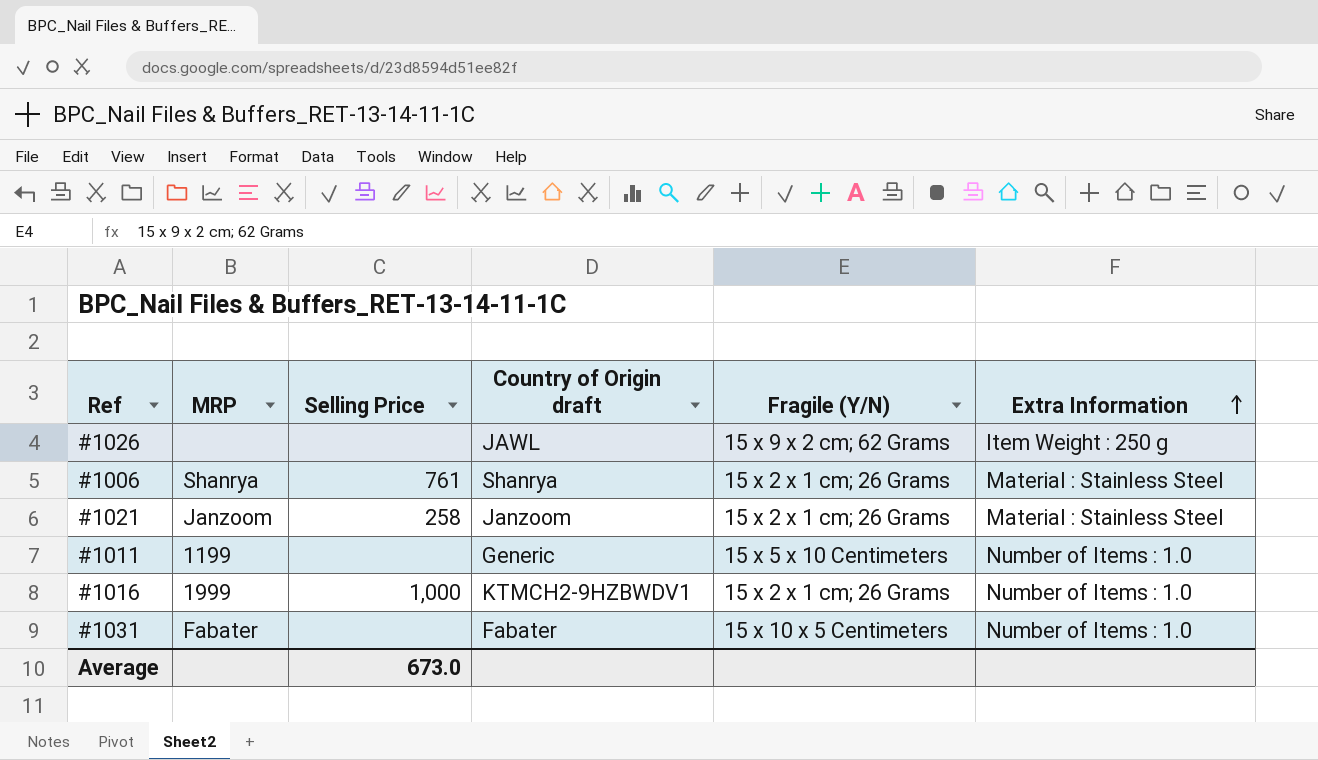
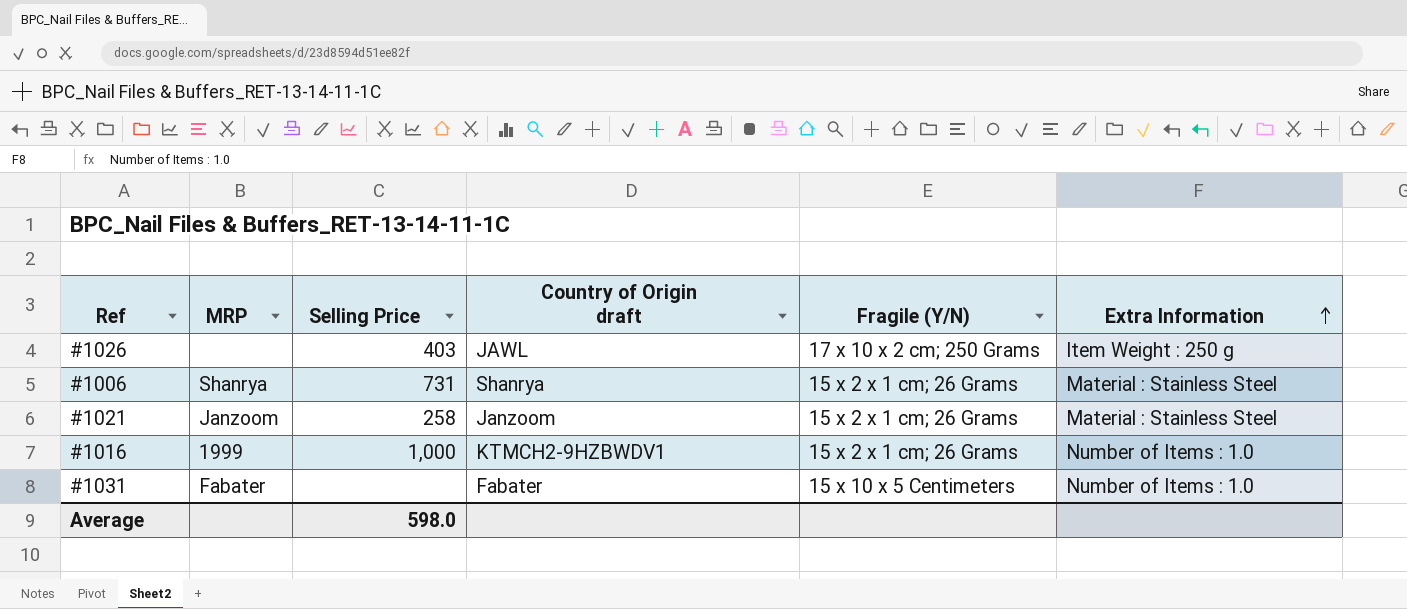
row #1011: 1199 | none | Generic | 15 x 5 x 10 Centimeters | Number of Items : 1.0 -> none
#1026 | Selling Price: none -> 403
#1026 | Fragile (Y/N): 15 x 9 x 2 cm; 62 Grams -> 17 x 10 x 2 cm; 250 Grams
#1006 | Selling Price: 761 -> 731
Average | Selling Price: 673.0 -> 598.0

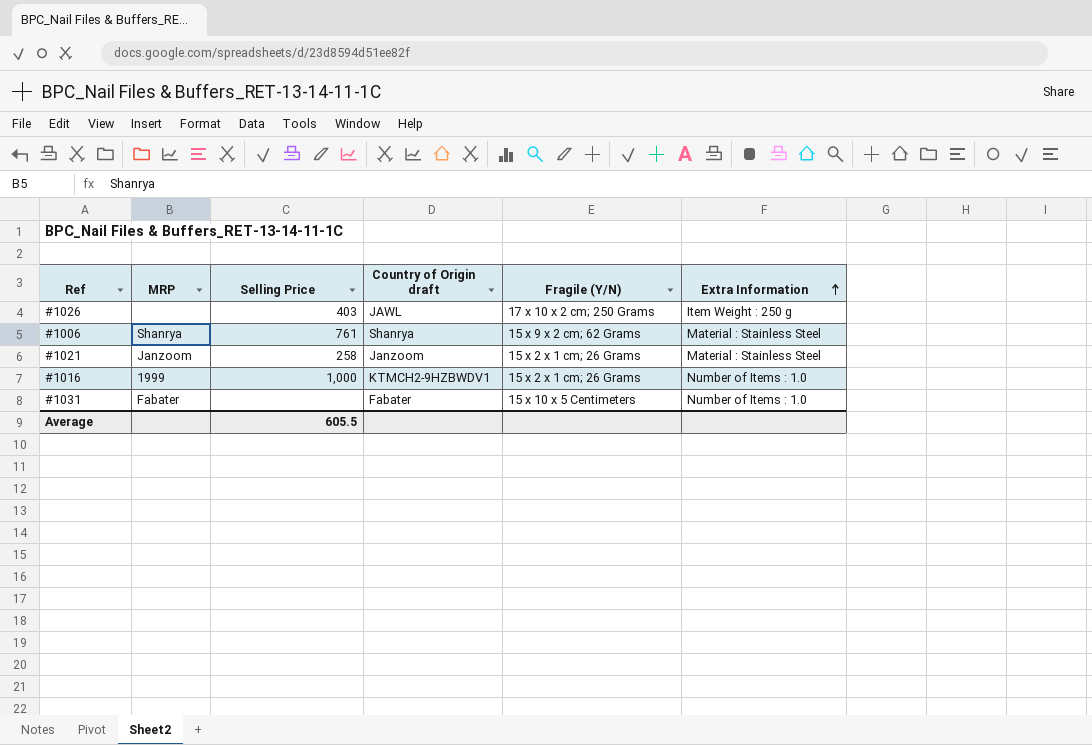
#1006 | Selling Price: 731 -> 761
#1006 | Fragile (Y/N): 15 x 2 x 1 cm; 26 Grams -> 15 x 9 x 2 cm; 62 Grams
Average | Selling Price: 598.0 -> 605.5

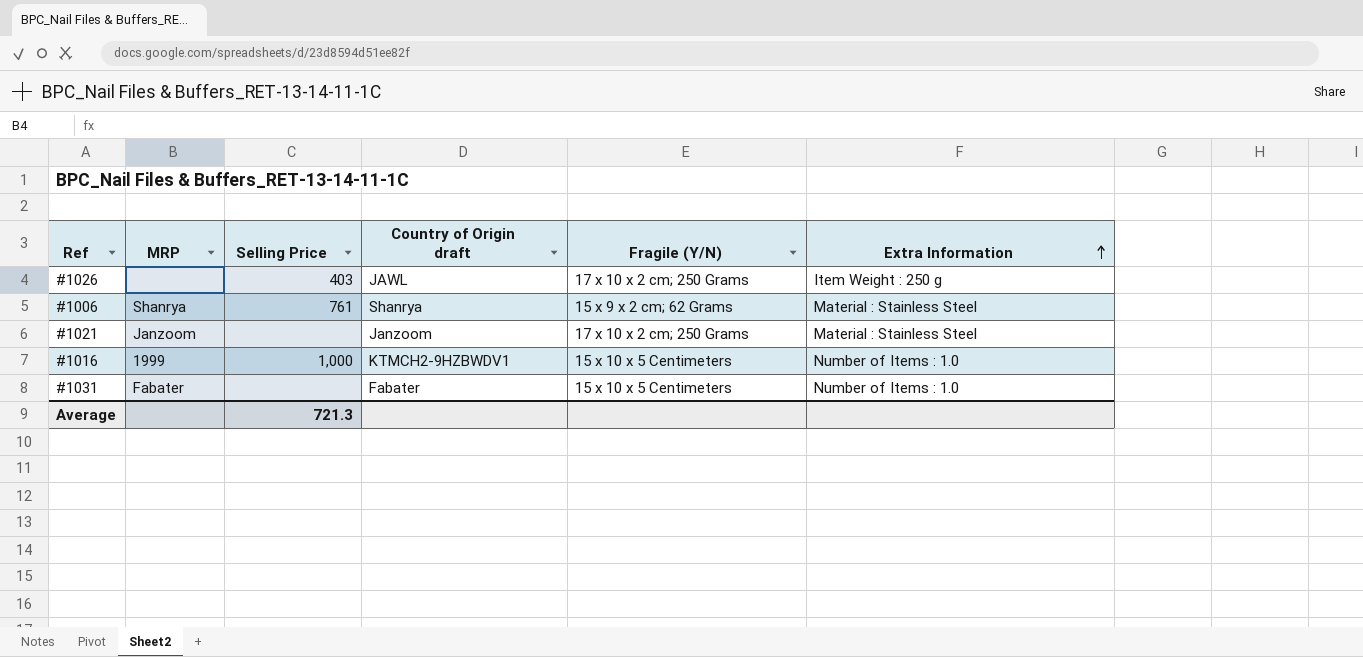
#1021 | Selling Price: 258 -> none
#1021 | Fragile (Y/N): 15 x 2 x 1 cm; 26 Grams -> 17 x 10 x 2 cm; 250 Grams
#1016 | Fragile (Y/N): 15 x 2 x 1 cm; 26 Grams -> 15 x 10 x 5 Centimeters
Average | Selling Price: 605.5 -> 721.3

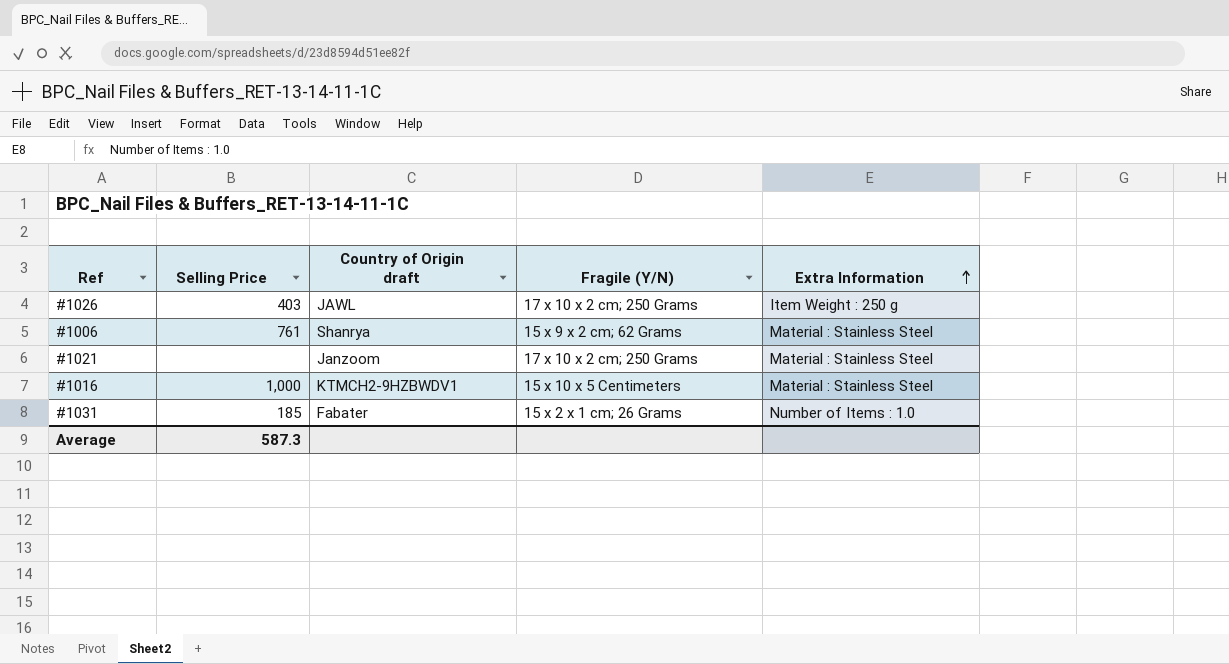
column MRP | position: 2 -> none
#1016 | Extra Information: Number of Items : 1.0 -> Material : Stainless Steel
#1031 | Selling Price: none -> 185
#1031 | Fragile (Y/N): 15 x 10 x 5 Centimeters -> 15 x 2 x 1 cm; 26 Grams
Average | Selling Price: 721.3 -> 587.3

